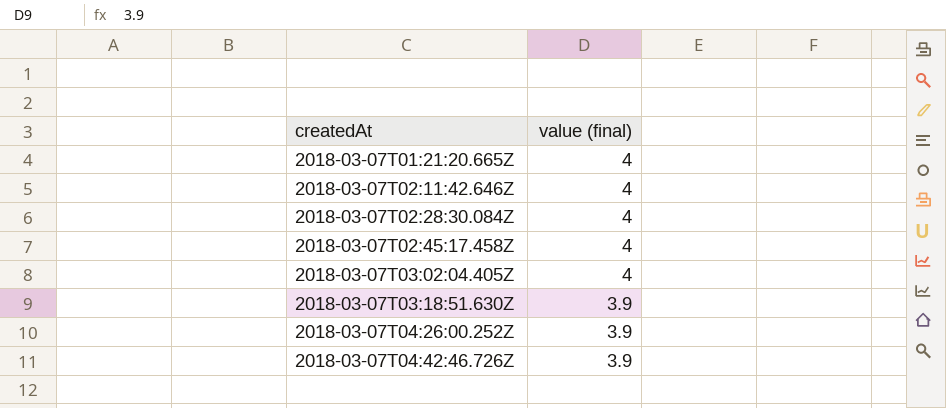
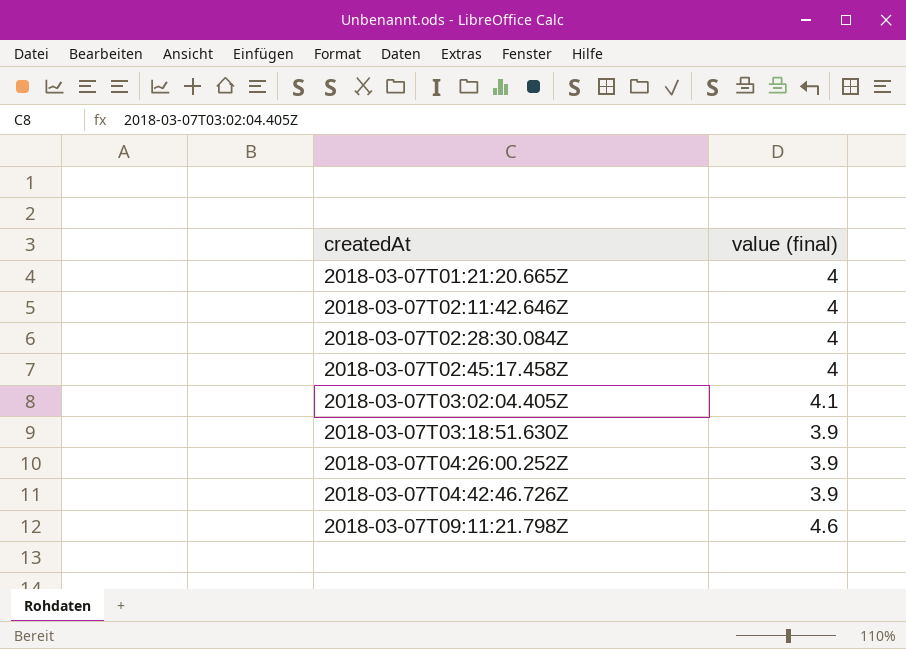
2018-03-07T03:02:04.405Z | value (final): 4 -> 4.1
row 2018-03-07T09:11:21.798Z: none -> 4.6

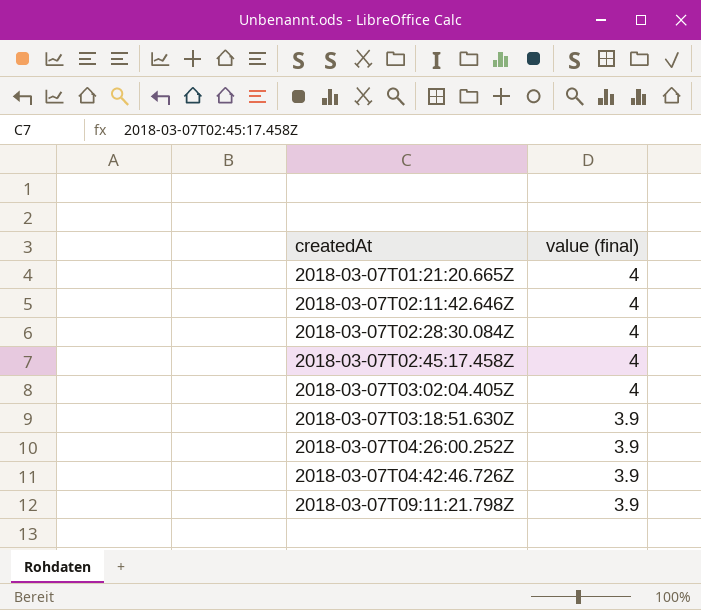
2018-03-07T03:02:04.405Z | value (final): 4.1 -> 4
2018-03-07T09:11:21.798Z | value (final): 4.6 -> 3.9

